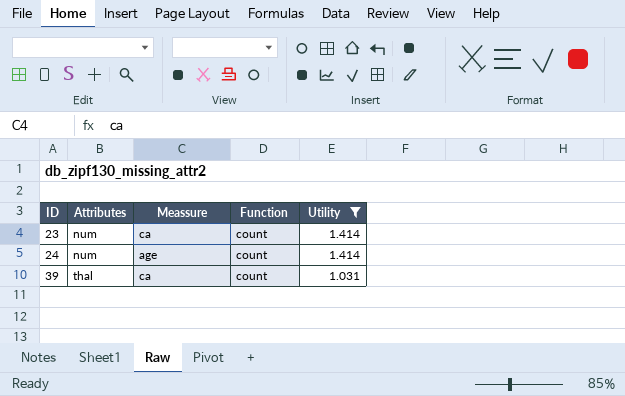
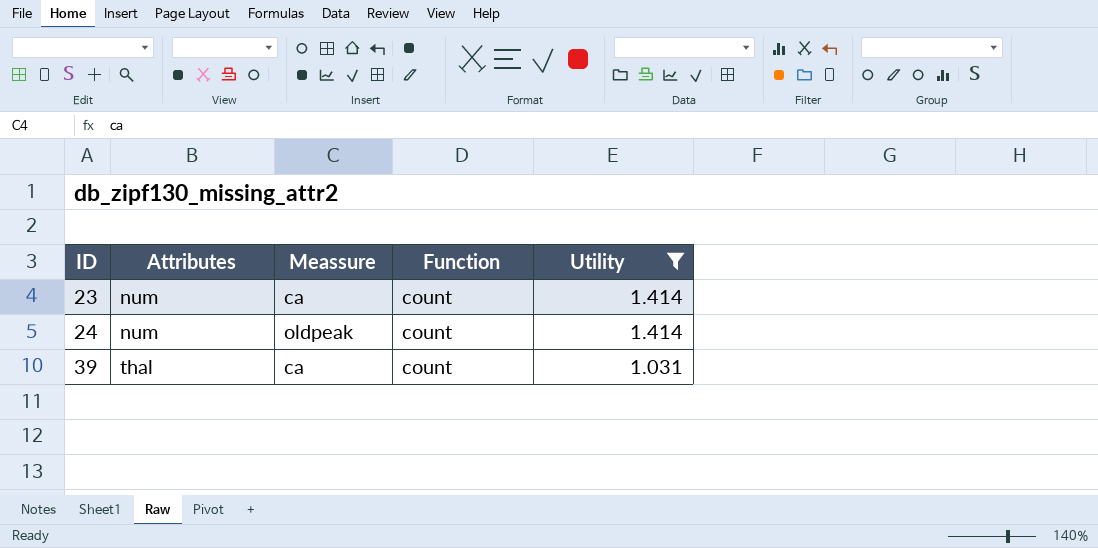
24 | Meassure: age -> oldpeak

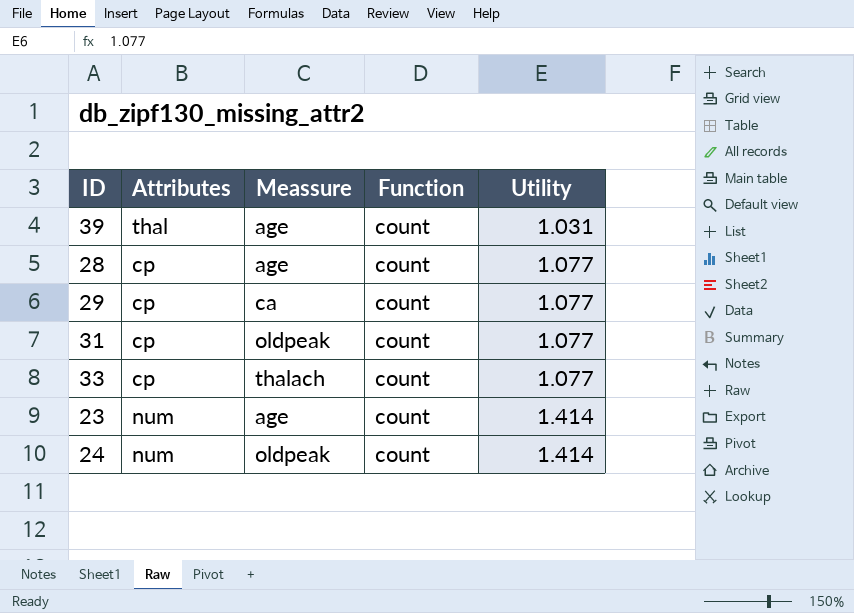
filter: Utility != 1.077 -> none
row order: ID ascending -> Utility ascending
39 | Meassure: ca -> age
23 | Meassure: ca -> age

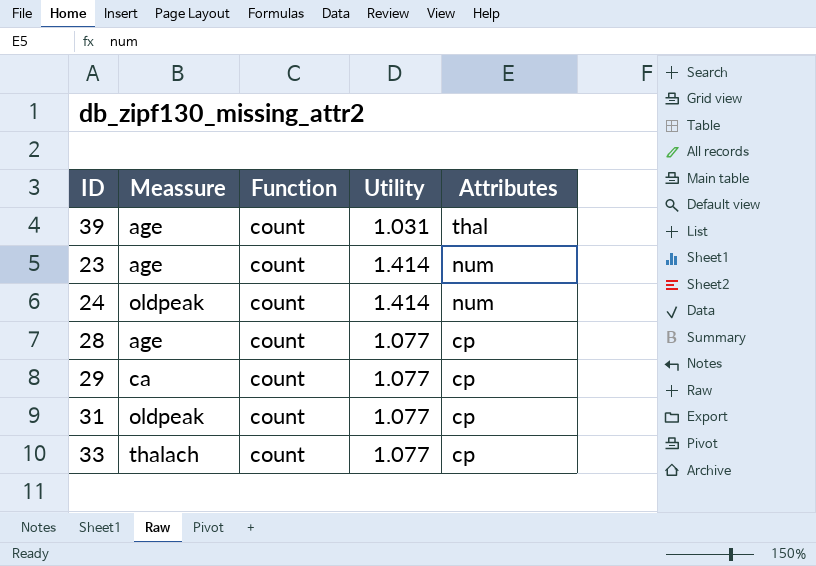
row order: Utility ascending -> Attributes descending
column Attributes | position: 2 -> 5

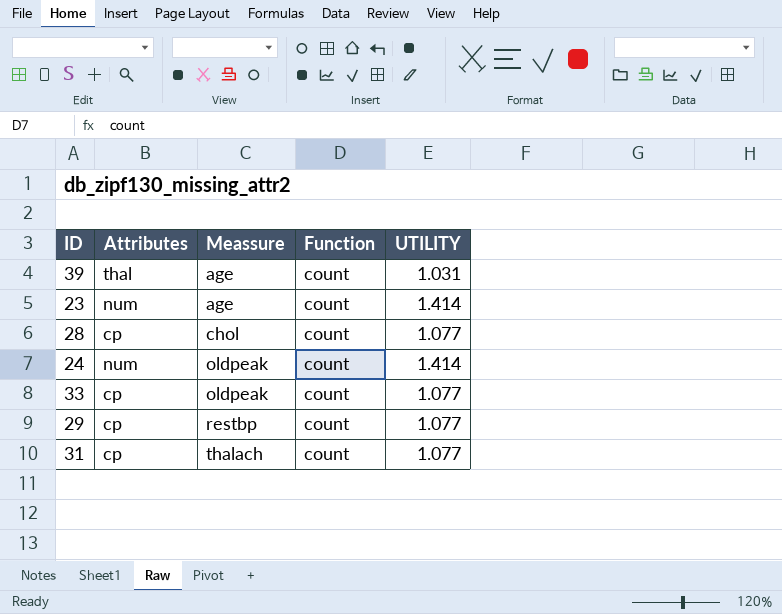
row order: Attributes descending -> Meassure ascending
column Attributes | position: 5 -> 2
column name: Utility -> UTILITY
28 | Meassure: age -> chol
33 | Meassure: thalach -> oldpeak
29 | Meassure: ca -> restbp
31 | Meassure: oldpeak -> thalach

